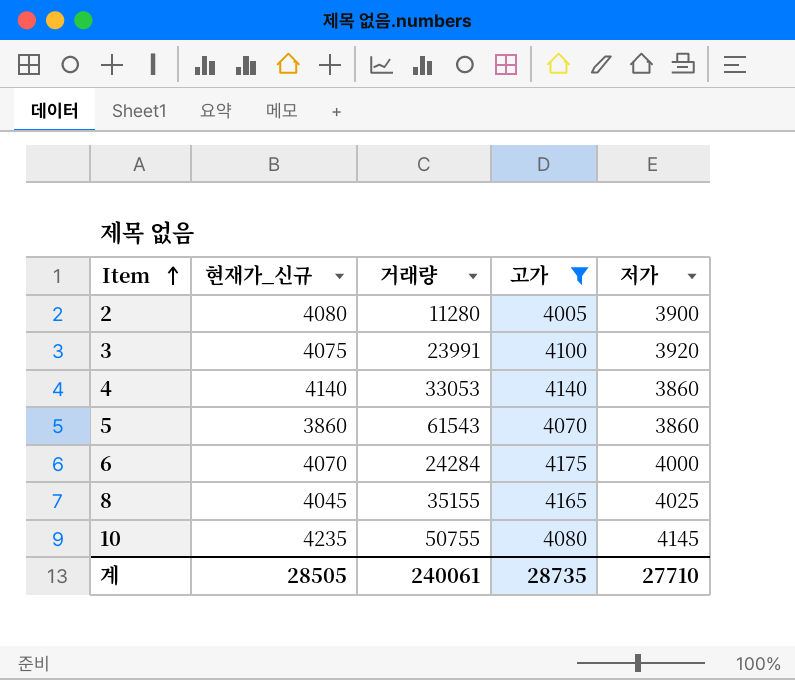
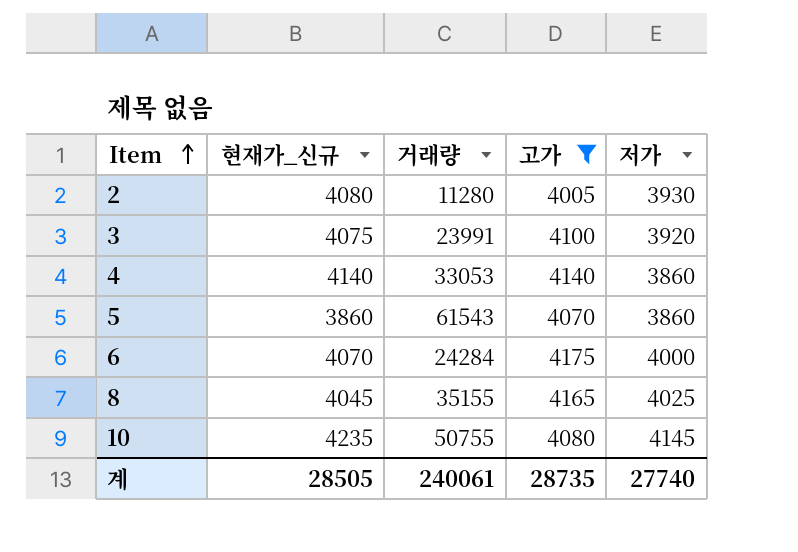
2 | 저가: 3900 -> 3930
계 | 저가: 27710 -> 27740

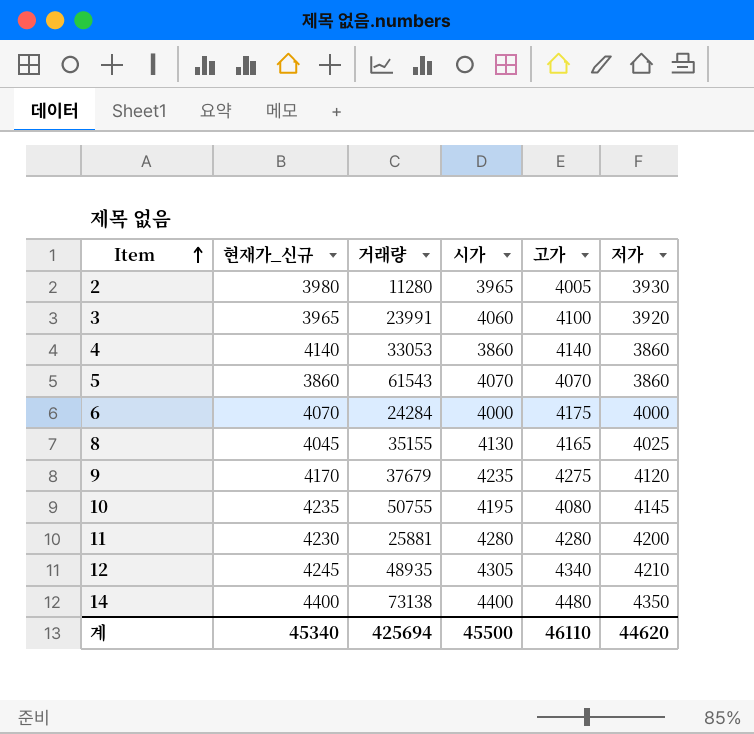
filter: 고가 <= 4175 -> none
column 시가 | position: none -> 4
2 | 현재가_신규: 4080 -> 3980
3 | 현재가_신규: 4075 -> 3965
계 | 현재가_신규: 28505 -> 45340
계 | 거래량: 240061 -> 425694
계 | 고가: 28735 -> 46110
계 | 저가: 27740 -> 44620

